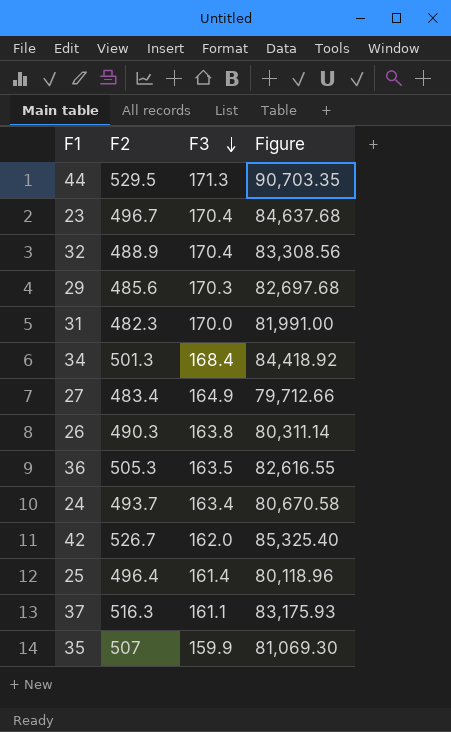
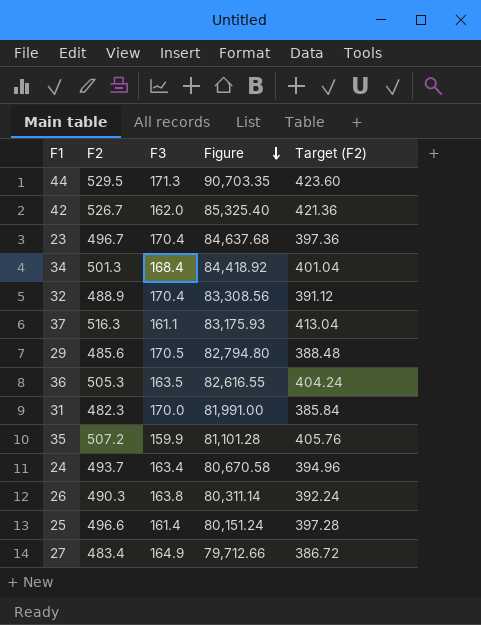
row order: F3 descending -> Figure descending
column Target (F2) | formula: none -> [F2] * 0.8
29 | F3: 170.3 -> 170.5
29 | Figure: 82,697.68 -> 82,794.80
35 | F2: 507 -> 507.2
35 | Figure: 81,069.30 -> 81,101.28
25 | F2: 496.4 -> 496.6
25 | Figure: 80,118.96 -> 80,151.24

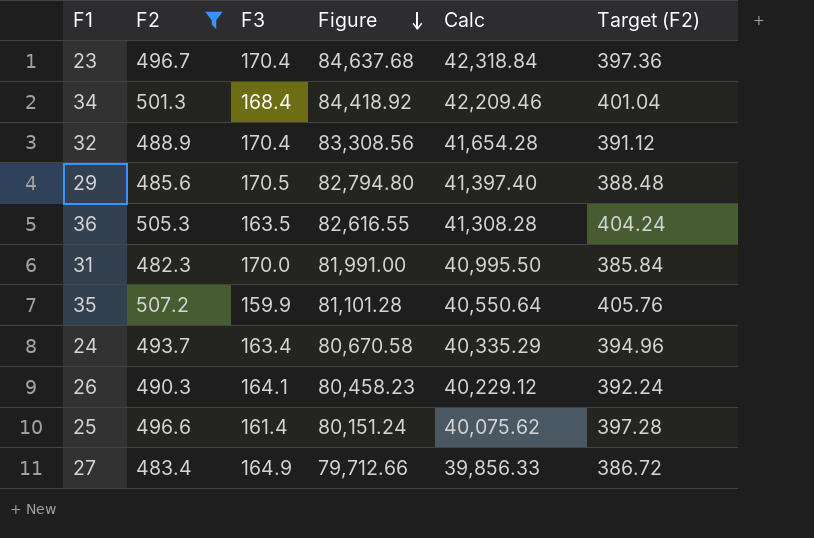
filter: none -> F2 <= 507.2
column Calc | formula: none -> [Figure] * 0.5
26 | F3: 163.8 -> 164.1
26 | Figure: 80,311.14 -> 80,458.23

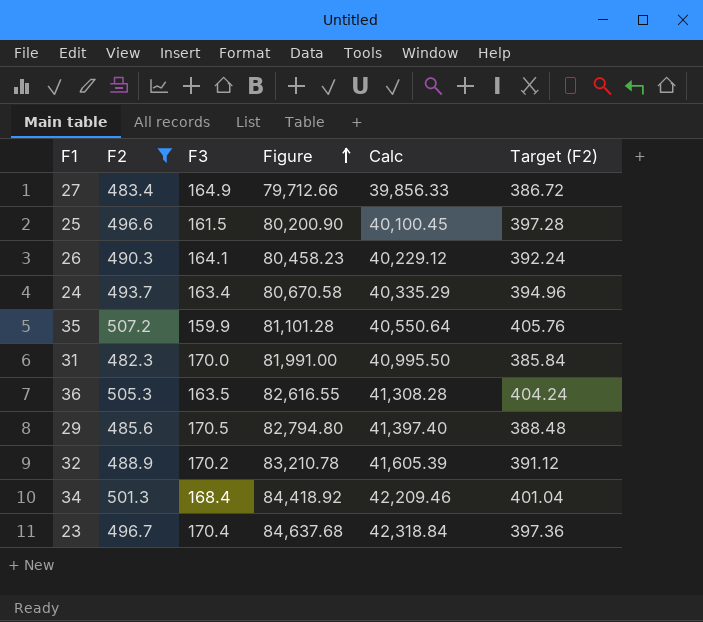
row order: Figure descending -> Figure ascending
25 | F3: 161.4 -> 161.5
25 | Figure: 80,151.24 -> 80,200.90
25 | Calc: 40,075.62 -> 40,100.45
32 | F3: 170.4 -> 170.2
32 | Figure: 83,308.56 -> 83,210.78
32 | Calc: 41,654.28 -> 41,605.39

